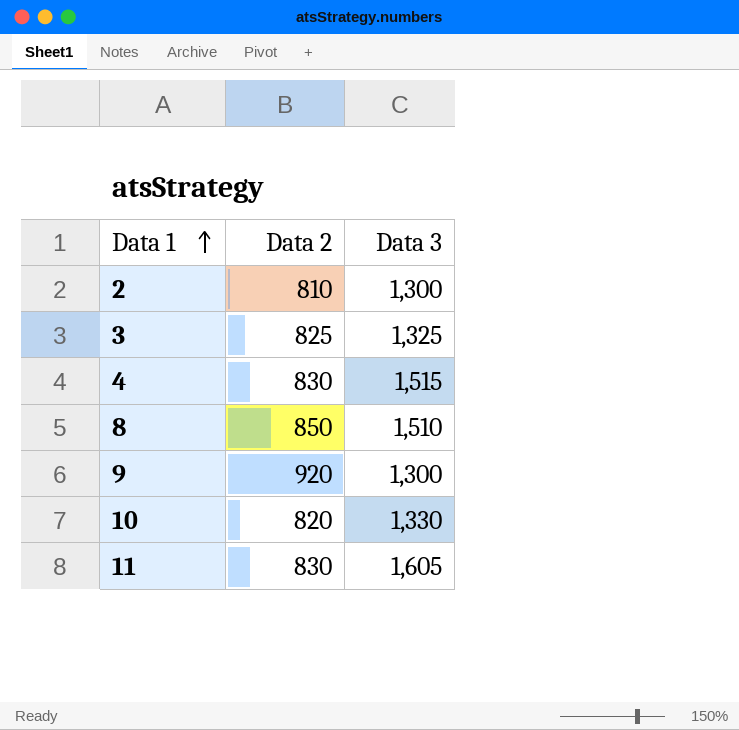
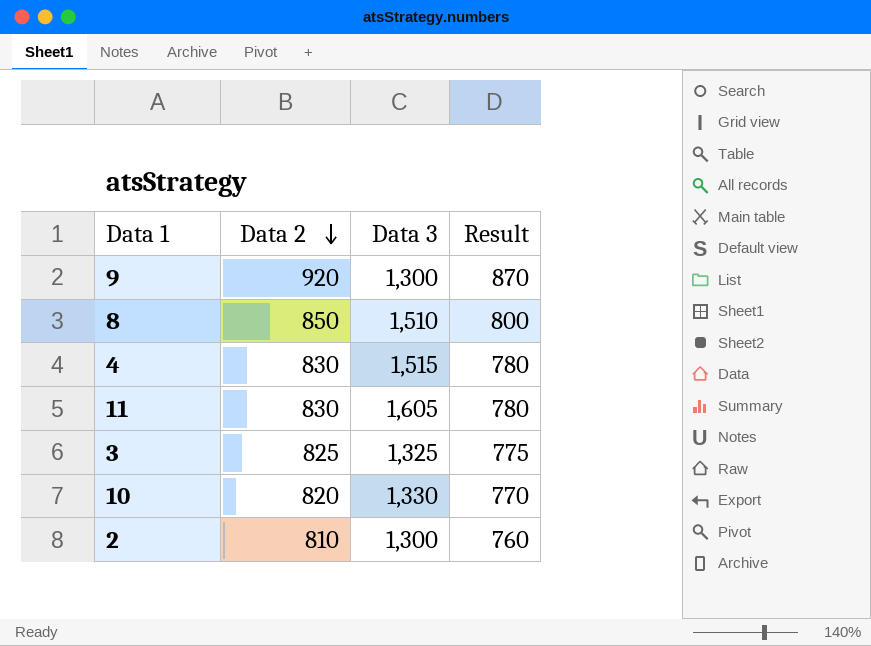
row order: Data 1 ascending -> Data 2 descending
column Result | formula: none -> [Data 2] - 50

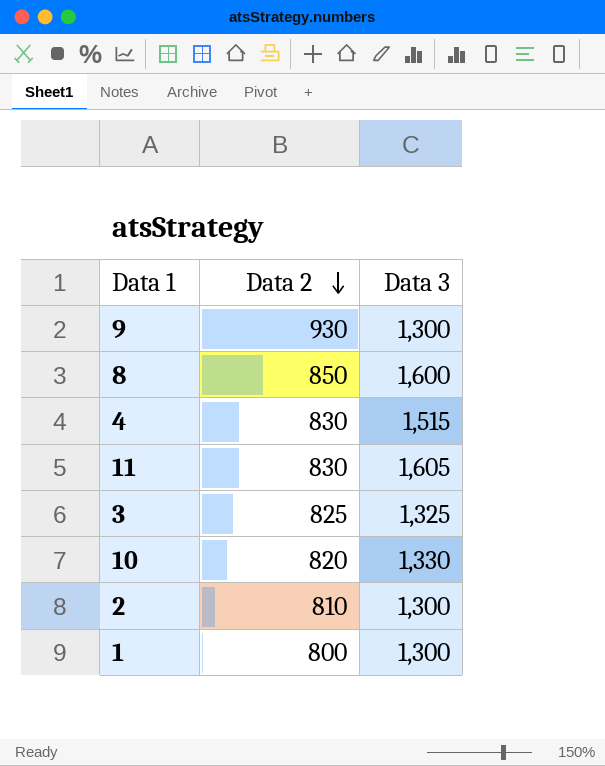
column Result | formula: [Data 2] - 50 -> none
9 | Data 2: 920 -> 930
8 | Data 3: 1,510 -> 1,600
row 1: none -> 800 | 1,300

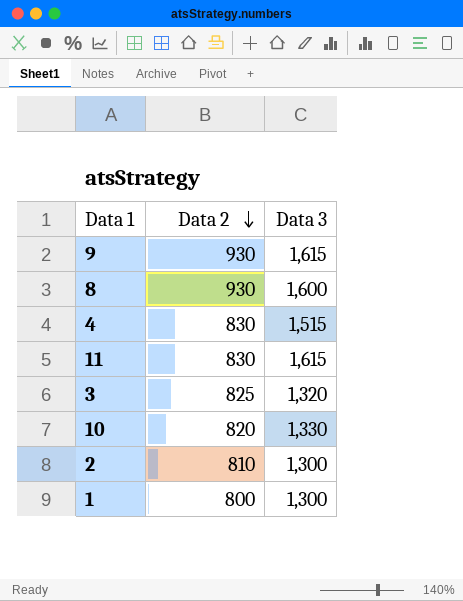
9 | Data 3: 1,300 -> 1,615
8 | Data 2: 850 -> 930
11 | Data 3: 1,605 -> 1,615
3 | Data 3: 1,325 -> 1,320

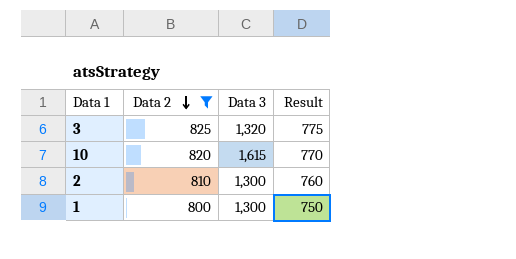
filter: none -> Data 2 <= 825
column Result | formula: none -> [Data 2] - 50
10 | Data 3: 1,330 -> 1,615

